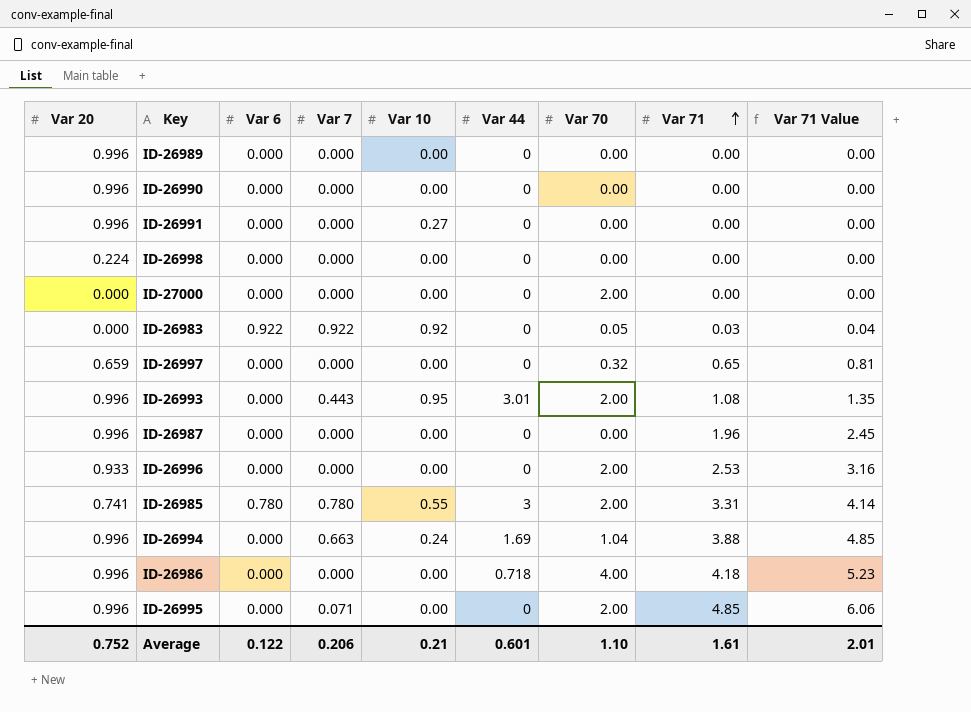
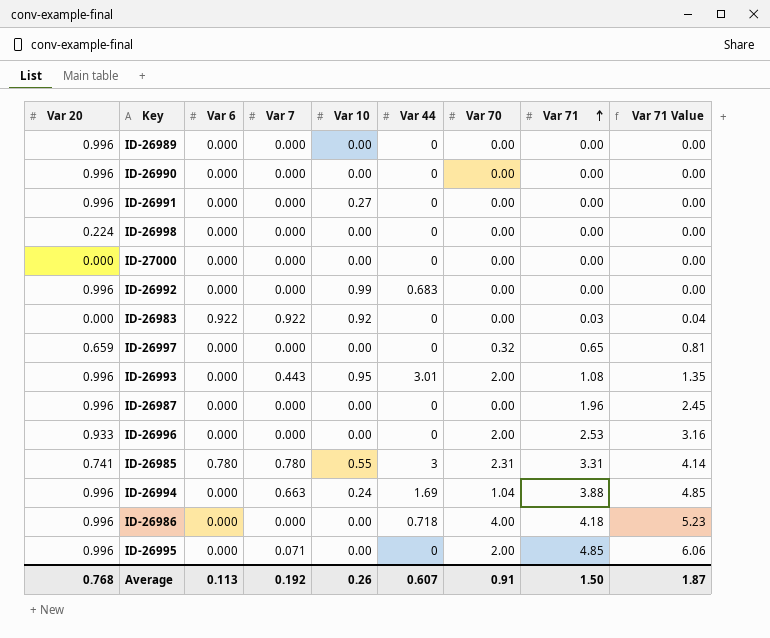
ID-27000 | Var 70: 2.00 -> 0.00
row ID-26992: none -> 0.996 | 0.000 | 0.000 | 0.99 | 0.683 | 0.00 | 0.00 | 0.00
ID-26983 | Var 70: 0.05 -> 0.00
ID-26985 | Var 70: 2.00 -> 2.31
Average | Var 20: 0.752 -> 0.768
Average | Var 6: 0.122 -> 0.113
Average | Var 7: 0.206 -> 0.192
Average | Var 10: 0.21 -> 0.26
Average | Var 44: 0.601 -> 0.607
Average | Var 70: 1.10 -> 0.91
Average | Var 71: 1.61 -> 1.50
Average | Var 71 Value: 2.01 -> 1.87

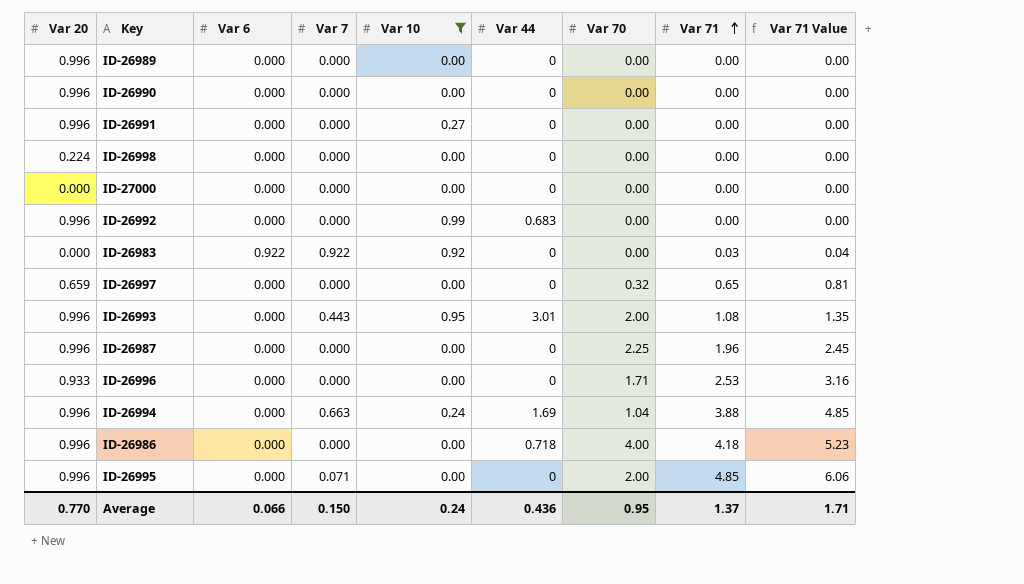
filter: none -> Var 10 != 0.55
ID-26987 | Var 70: 0.00 -> 2.25
ID-26996 | Var 70: 2.00 -> 1.71
Average | Var 20: 0.768 -> 0.770
Average | Var 6: 0.113 -> 0.066
Average | Var 7: 0.192 -> 0.150
Average | Var 10: 0.26 -> 0.24
Average | Var 44: 0.607 -> 0.436
Average | Var 70: 0.91 -> 0.95
Average | Var 71: 1.50 -> 1.37
Average | Var 71 Value: 1.87 -> 1.71

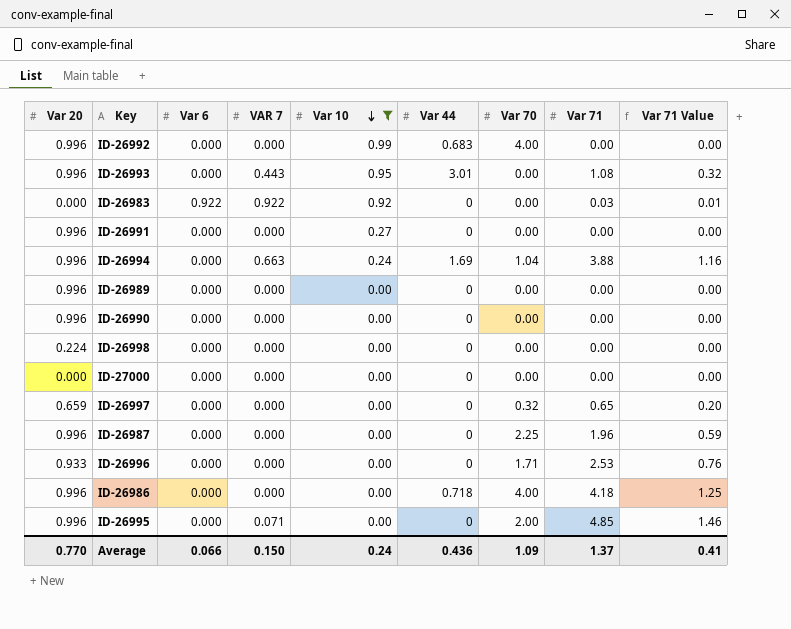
row order: Var 71 ascending -> Var 10 descending
column name: Var 7 -> VAR 7
column Var 71 Value | formula: [Var 71] * 1.25 -> [Var 71] * 0.3
ID-26992 | Var 70: 0.00 -> 4.00
ID-26993 | Var 70: 2.00 -> 0.00
Average | Var 70: 0.95 -> 1.09
Average | Var 71 Value: 1.71 -> 0.41

